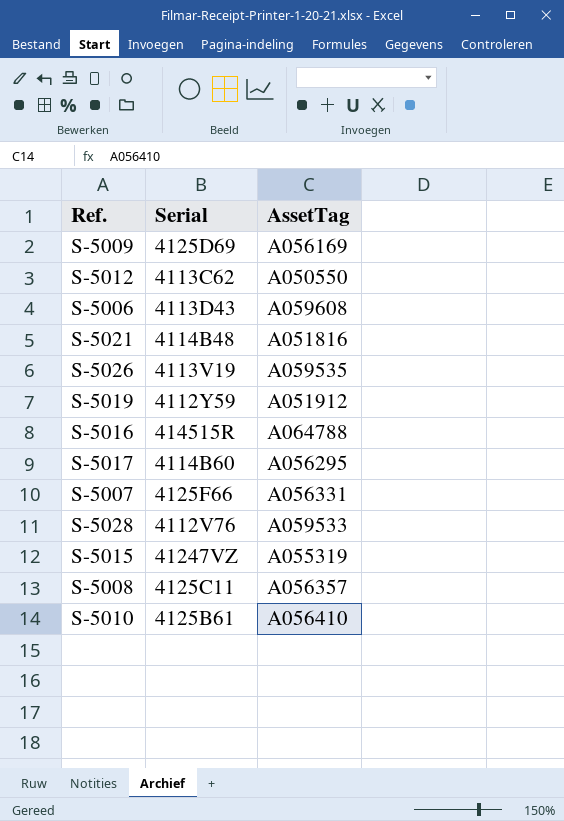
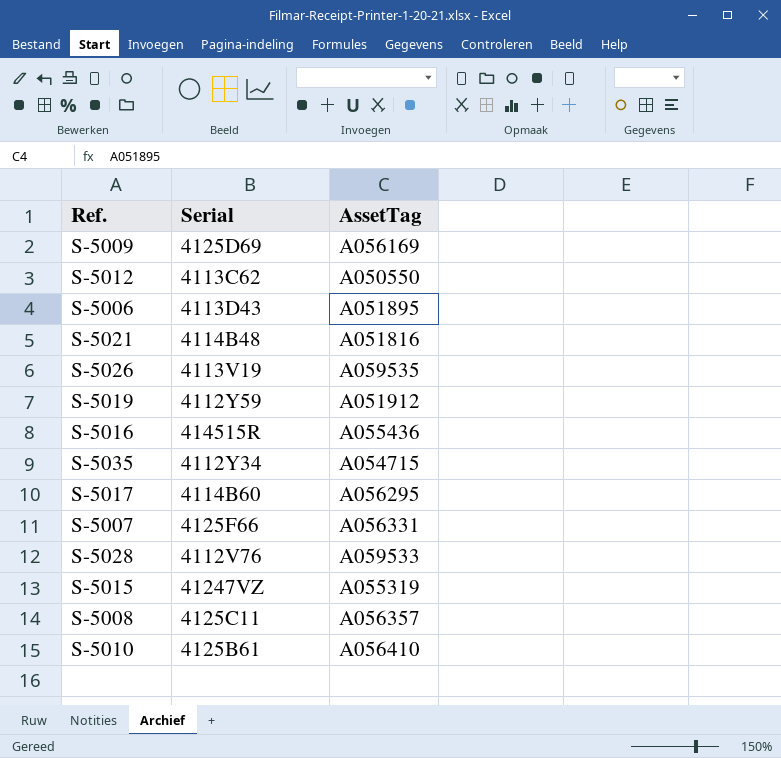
S-5006 | AssetTag: A059608 -> A051895
S-5016 | AssetTag: A064788 -> A055436
row S-5035: none -> 4112Y34 | A054715

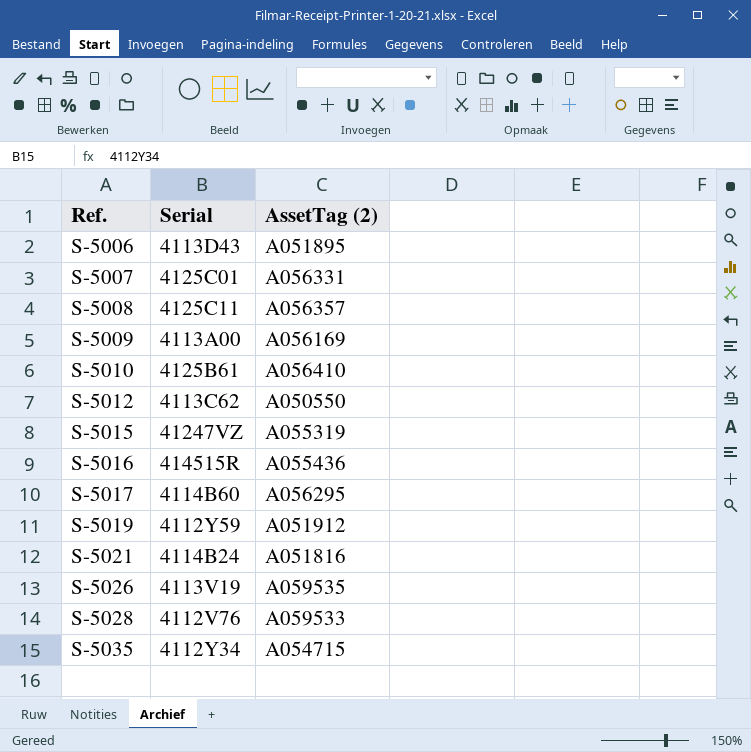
row order: none -> Ref. ascending
column name: AssetTag -> AssetTag (2)
S-5007 | Serial: 4125F66 -> 4125C01
S-5009 | Serial: 4125D69 -> 4113A00
S-5021 | Serial: 4114B48 -> 4114B24

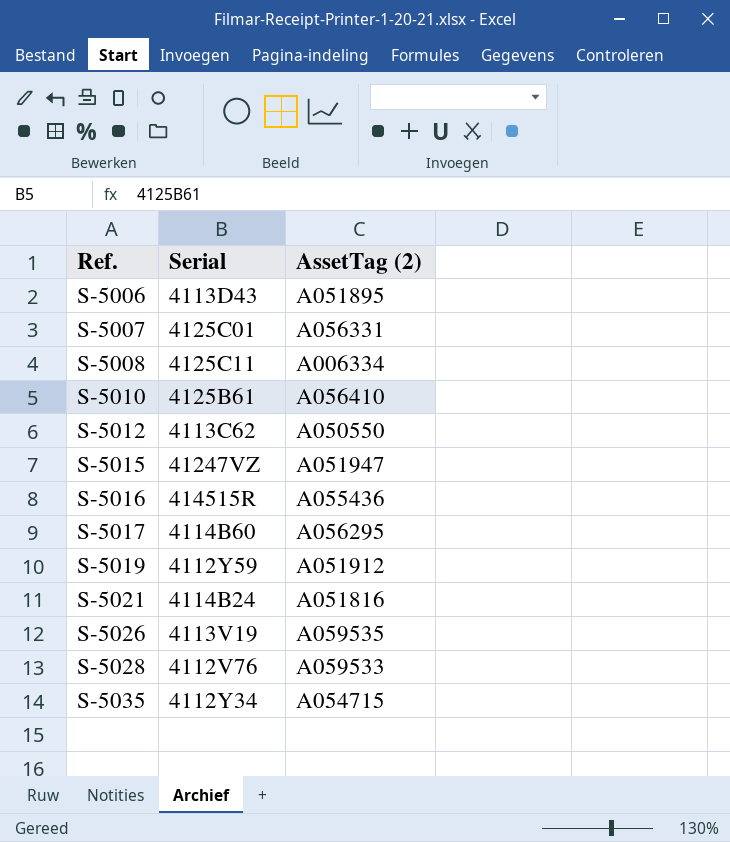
row S-5009: 4113A00 | A056169 -> none
S-5008 | AssetTag (2): A056357 -> A006334
S-5015 | AssetTag (2): A055319 -> A051947

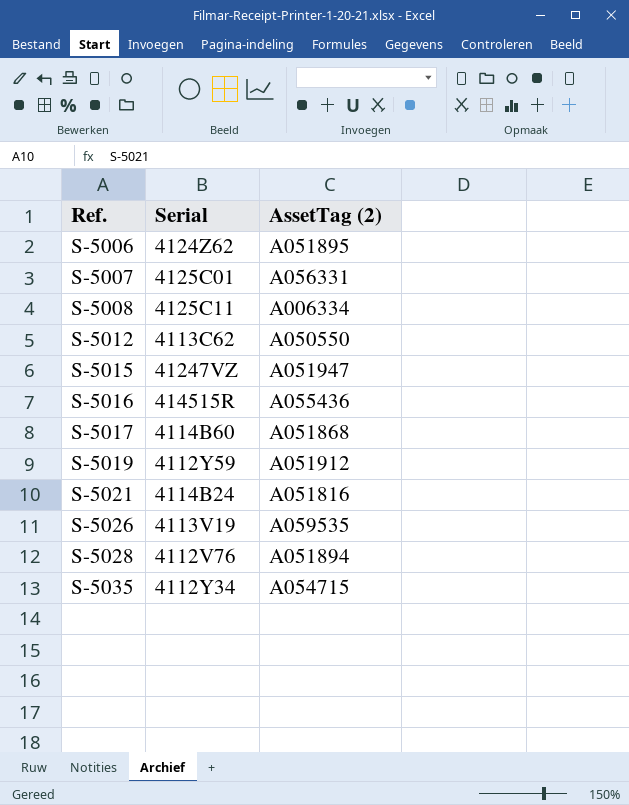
row S-5010: 4125B61 | A056410 -> none
S-5006 | Serial: 4113D43 -> 4124Z62
S-5017 | AssetTag (2): A056295 -> A051868
S-5028 | AssetTag (2): A059533 -> A051894

